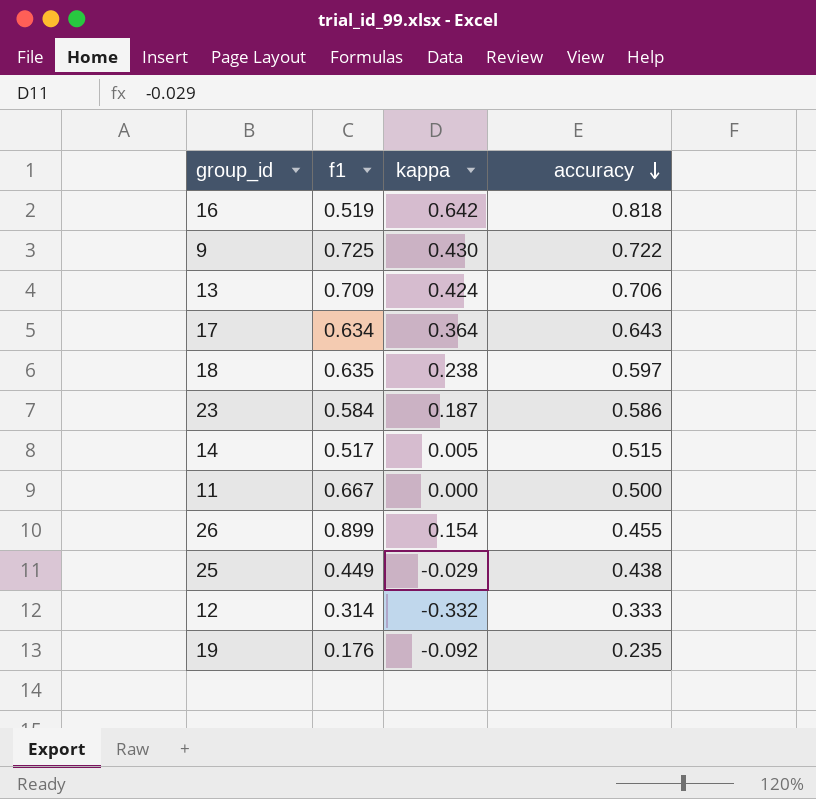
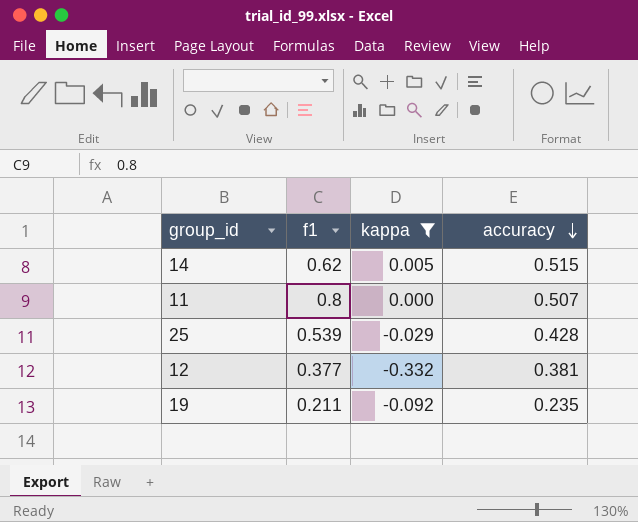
filter: none -> kappa <= 0.005
14 | f1: 0.517 -> 0.62
11 | f1: 0.667 -> 0.8
11 | accuracy: 0.500 -> 0.507
25 | f1: 0.449 -> 0.539
25 | accuracy: 0.438 -> 0.428
12 | f1: 0.314 -> 0.377
12 | accuracy: 0.333 -> 0.381
19 | f1: 0.176 -> 0.211

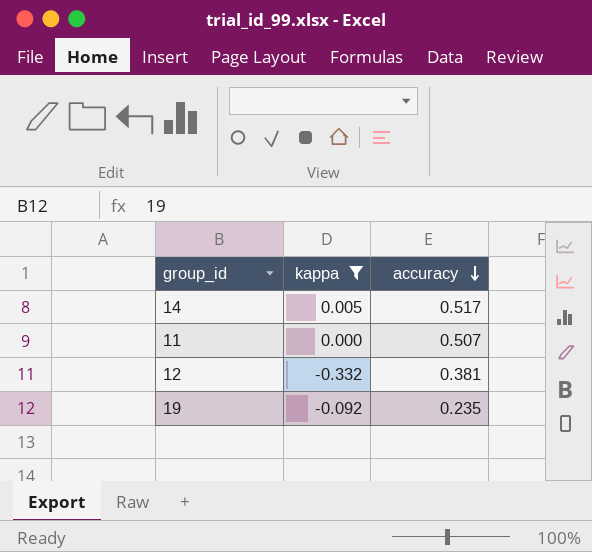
column f1 | position: 2 -> none
row 25: 0.539 | -0.029 | 0.428 -> none
14 | accuracy: 0.515 -> 0.517

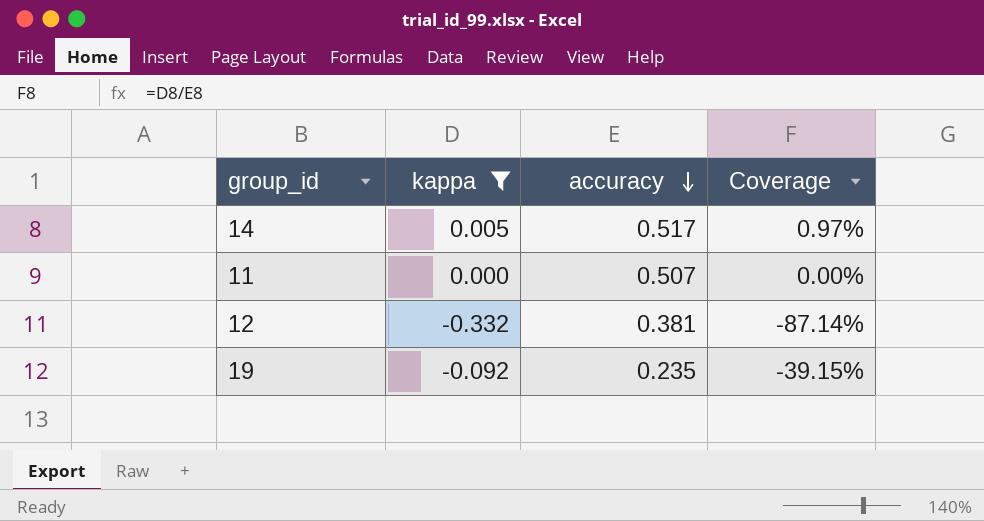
column Coverage | formula: none -> [kappa] / [accuracy]

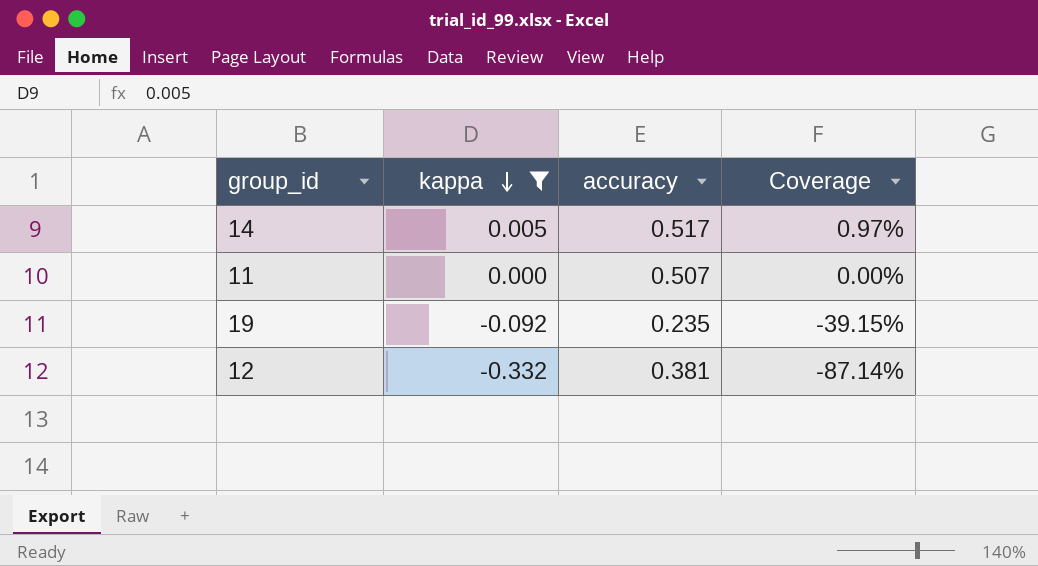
row order: accuracy descending -> kappa descending

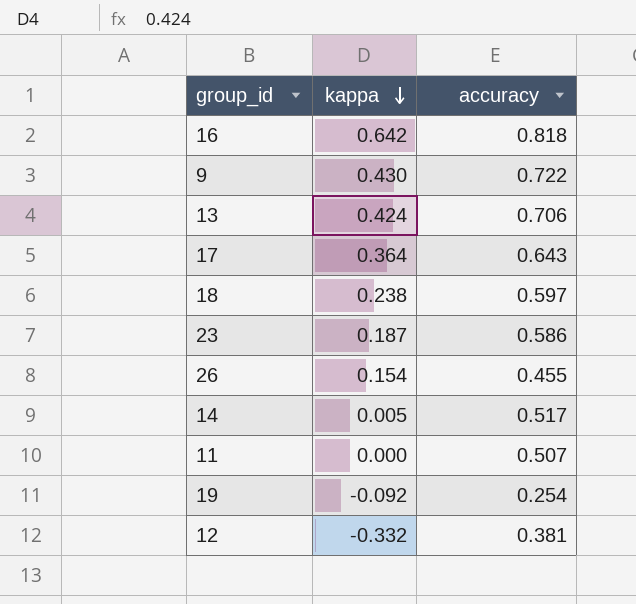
filter: kappa <= 0.005 -> none
column Coverage | formula: [kappa] / [accuracy] -> none
19 | accuracy: 0.235 -> 0.254

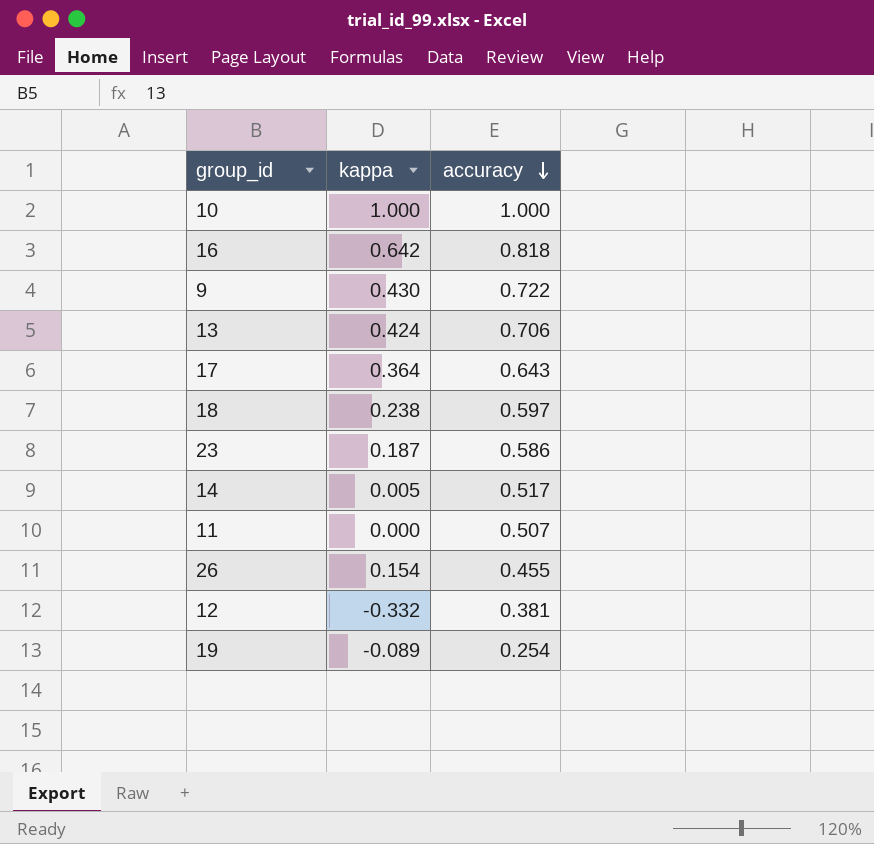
row order: kappa descending -> accuracy descending
row 10: none -> 1.000 | 1.000
19 | kappa: -0.092 -> -0.089

